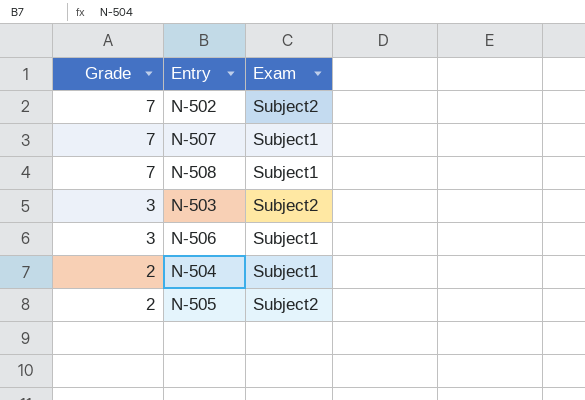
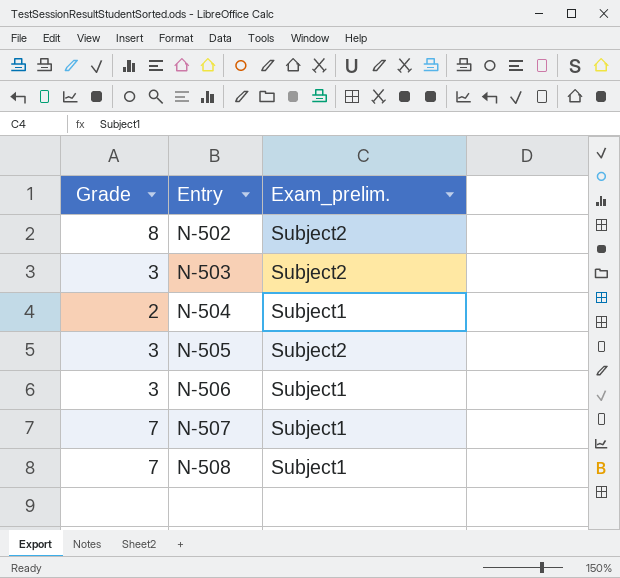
row order: Grade descending -> Entry ascending
column name: Exam -> Exam_prelim.
N-502 | Grade: 7 -> 8
N-505 | Grade: 2 -> 3

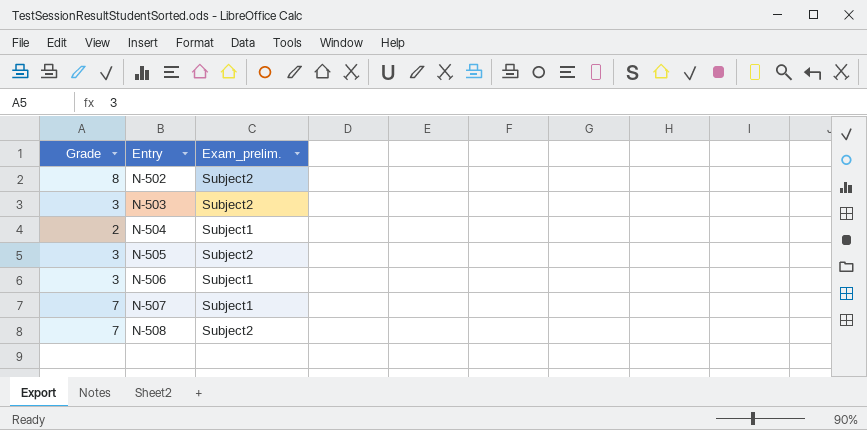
N-508 | Exam_prelim.: Subject1 -> Subject2

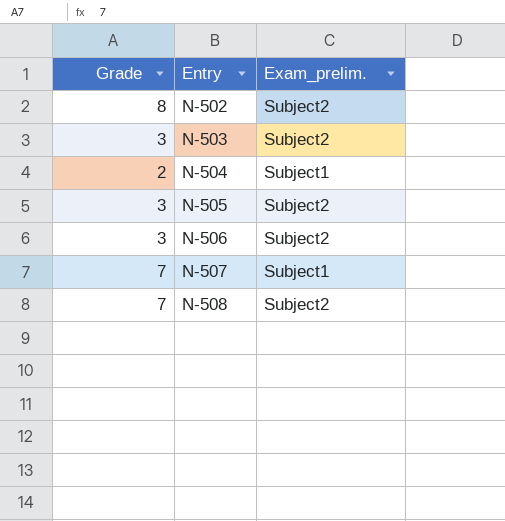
N-506 | Exam_prelim.: Subject1 -> Subject2

